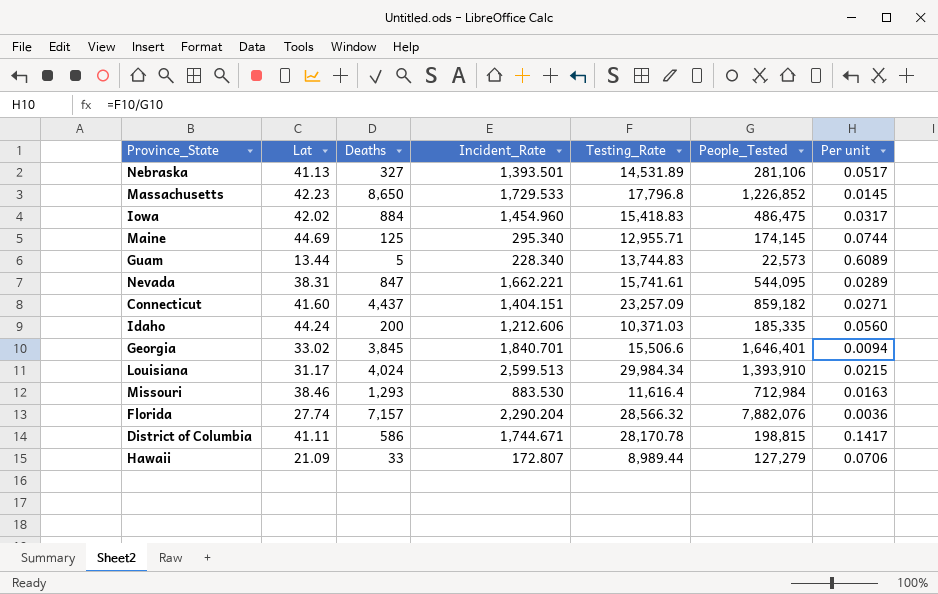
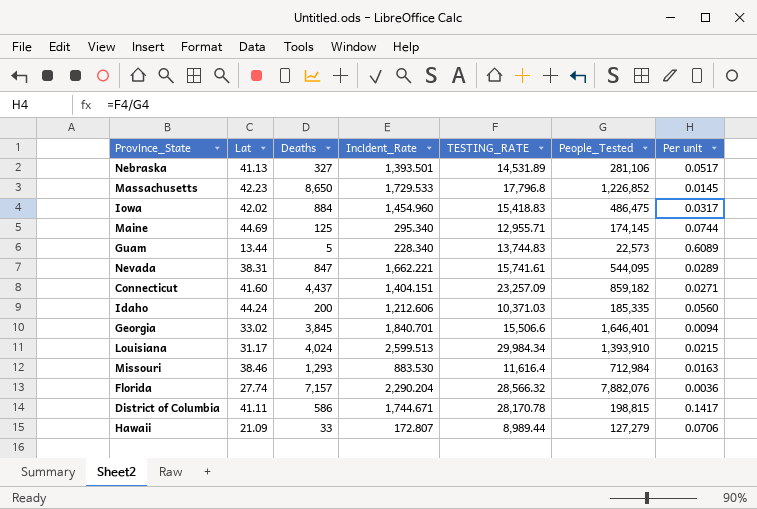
column name: Testing_Rate -> TESTING_RATE

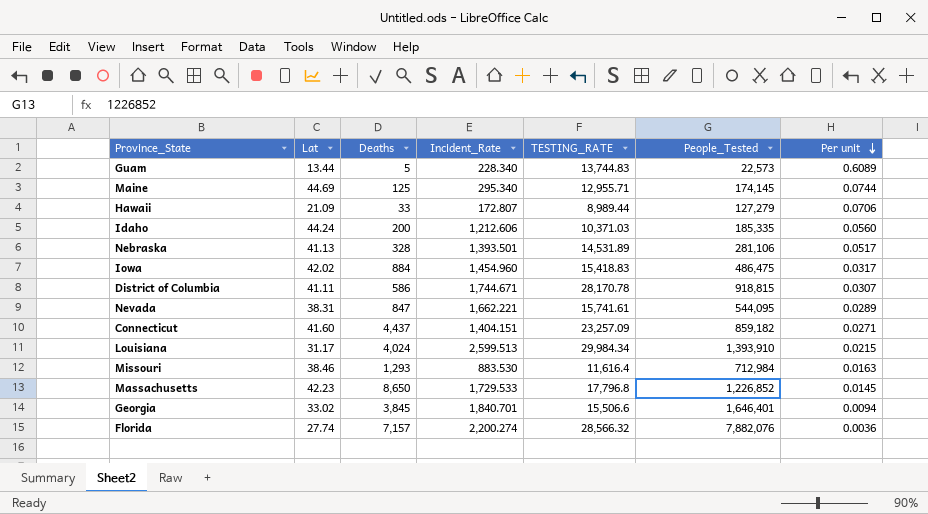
row order: none -> Per unit descending
Nebraska | Deaths: 327 -> 328
District of Columbia | People_Tested: 198,815 -> 918,815
District of Columbia | Per unit: 0.1417 -> 0.0307
Florida | Incident_Rate: 2,290.204 -> 2,200.274

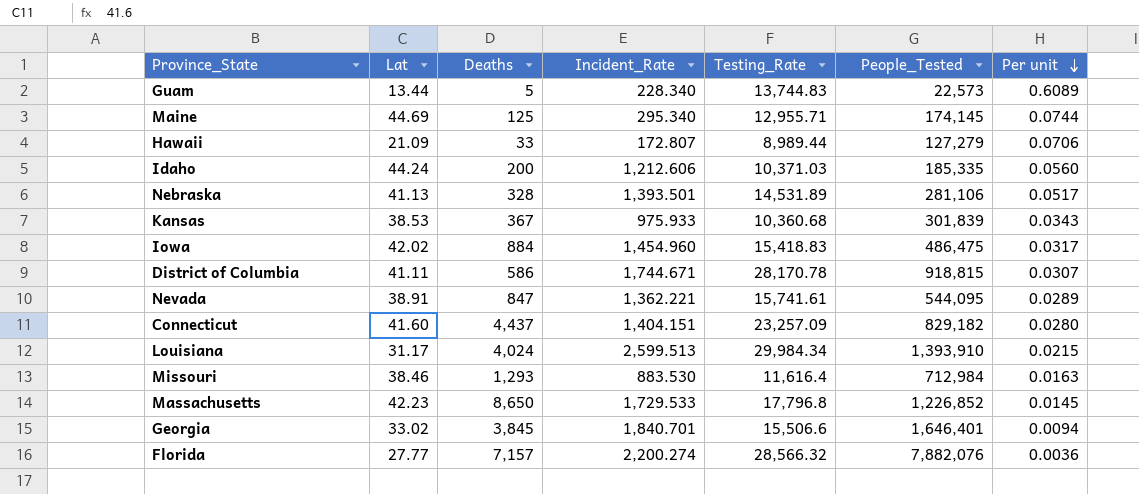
column name: TESTING_RATE -> Testing_Rate
row Kansas: none -> 38.53 | 367 | 975.933 | 10,360.68 | 301,839 | 0.0343
Nevada | Lat: 38.31 -> 38.91
Nevada | Incident_Rate: 1,662.221 -> 1,362.221
Connecticut | People_Tested: 859,182 -> 829,182
Connecticut | Per unit: 0.0271 -> 0.0280
Florida | Lat: 27.74 -> 27.77

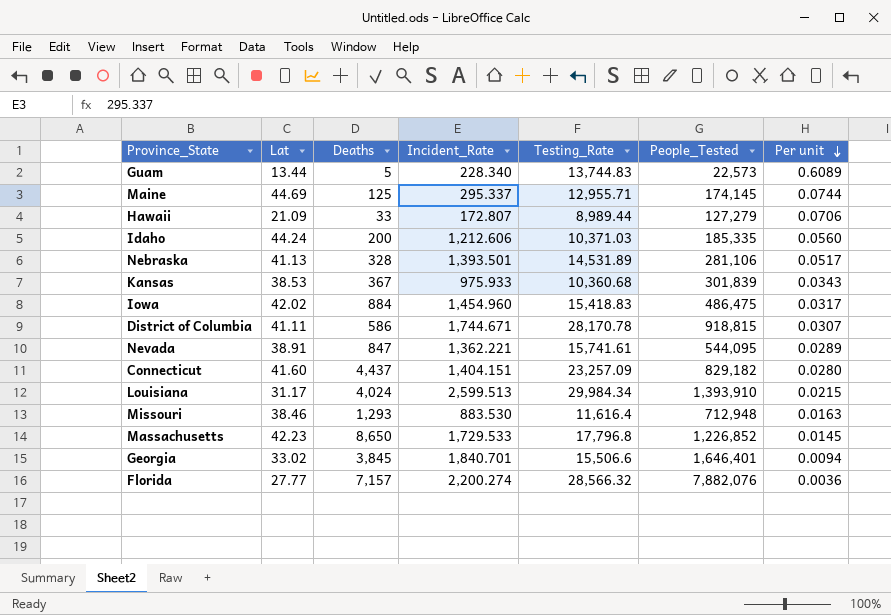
Maine | Incident_Rate: 295.340 -> 295.337
Missouri | People_Tested: 712,984 -> 712,948

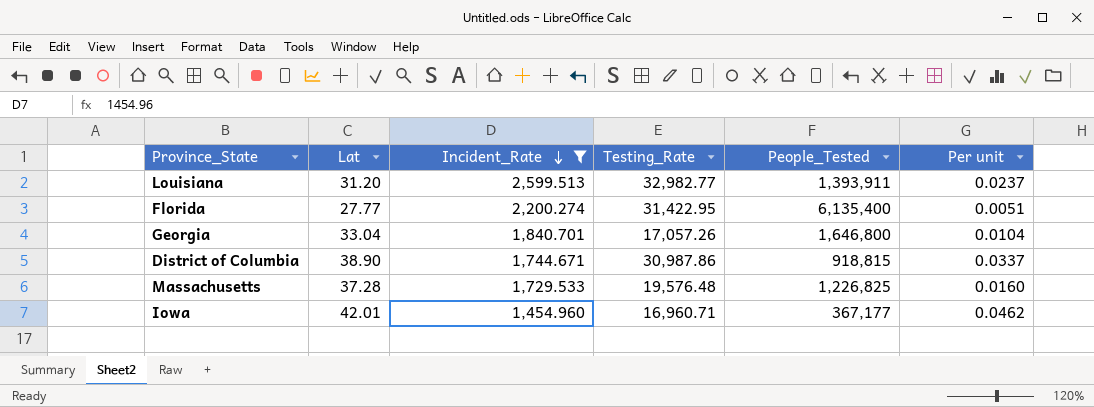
filter: none -> Incident_Rate >= 1,454.960
row order: Per unit descending -> Incident_Rate descending
column Deaths | position: 3 -> none
Louisiana | Lat: 31.17 -> 31.20
Louisiana | Testing_Rate: 29,984.34 -> 32,982.77
Louisiana | People_Tested: 1,393,910 -> 1,393,911
Louisiana | Per unit: 0.0215 -> 0.0237
Florida | Testing_Rate: 28,566.32 -> 31,422.95
Florida | People_Tested: 7,882,076 -> 6,135,400
Florida | Per unit: 0.0036 -> 0.0051
Georgia | Lat: 33.02 -> 33.04
Georgia | Testing_Rate: 15,506.6 -> 17,057.26
Georgia | People_Tested: 1,646,401 -> 1,646,800
Georgia | Per unit: 0.0094 -> 0.0104
District of Columbia | Lat: 41.11 -> 38.90
District of Columbia | Testing_Rate: 28,170.78 -> 30,987.86
District of Columbia | Per unit: 0.0307 -> 0.0337
Massachusetts | Lat: 42.23 -> 37.28
Massachusetts | Testing_Rate: 17,796.8 -> 19,576.48
Massachusetts | People_Tested: 1,226,852 -> 1,226,825
Massachusetts | Per unit: 0.0145 -> 0.0160
Iowa | Lat: 42.02 -> 42.01
Iowa | Testing_Rate: 15,418.83 -> 16,960.71
Iowa | People_Tested: 486,475 -> 367,177
Iowa | Per unit: 0.0317 -> 0.0462

